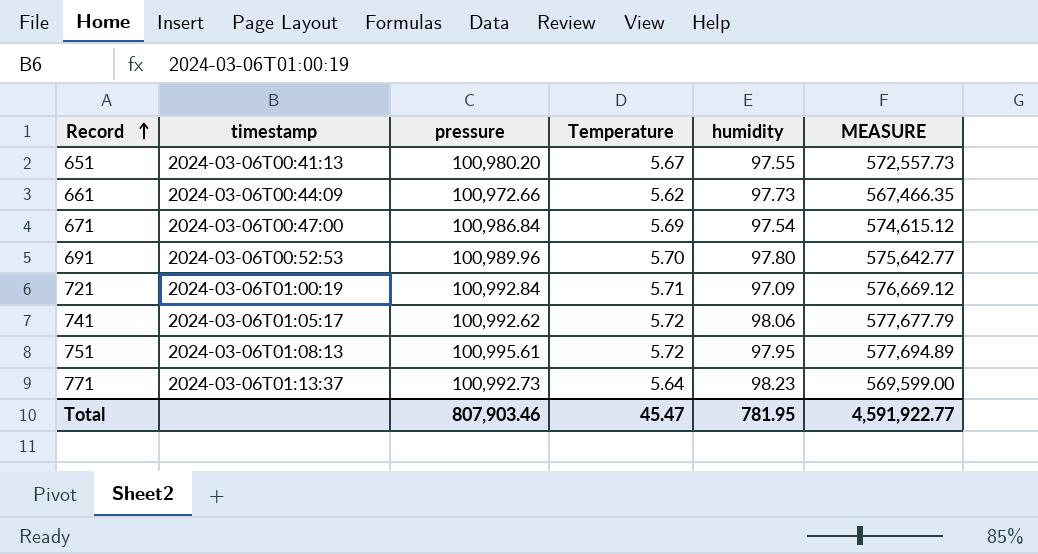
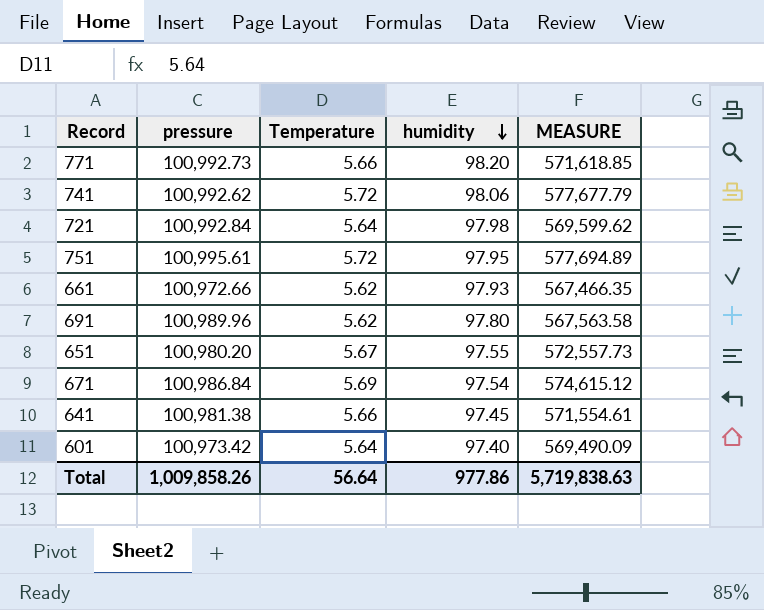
row order: Record ascending -> humidity descending
column timestamp | position: 2 -> none
771 | Temperature: 5.64 -> 5.66
771 | humidity: 98.23 -> 98.20
771 | MEASURE: 569,599.00 -> 571,618.85
721 | Temperature: 5.71 -> 5.64
721 | humidity: 97.09 -> 97.98
721 | MEASURE: 576,669.12 -> 569,599.62
661 | humidity: 97.73 -> 97.93
691 | Temperature: 5.70 -> 5.62
691 | MEASURE: 575,642.77 -> 567,563.58
row 641: none -> 100,981.38 | 5.66 | 97.45 | 571,554.61
row 601: none -> 100,973.42 | 5.64 | 97.40 | 569,490.09
Total | pressure: 807,903.46 -> 1,009,858.26
Total | Temperature: 45.47 -> 56.64
Total | humidity: 781.95 -> 977.86
Total | MEASURE: 4,591,922.77 -> 5,719,838.63

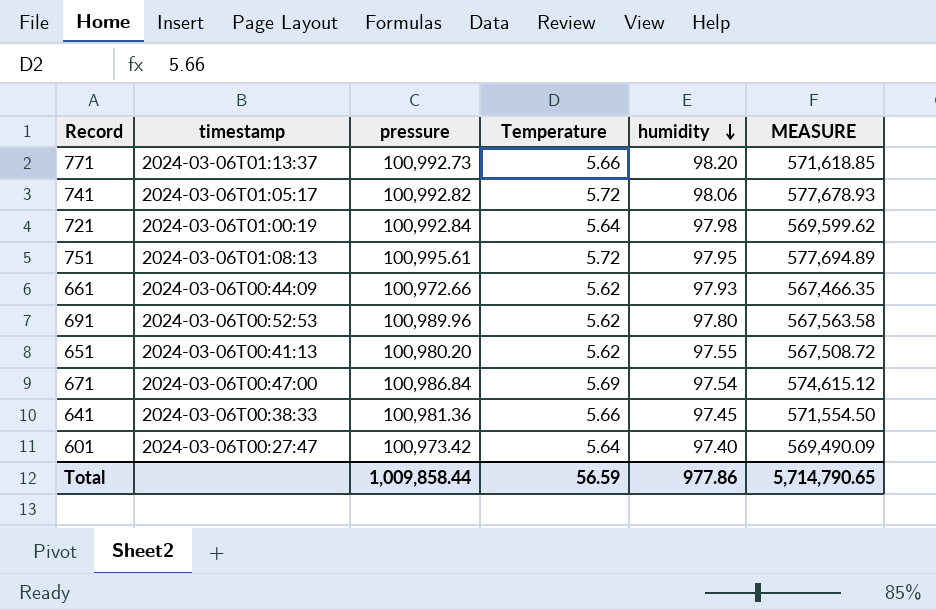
column timestamp | position: none -> 2
741 | pressure: 100,992.62 -> 100,992.82
741 | MEASURE: 577,677.79 -> 577,678.93
651 | Temperature: 5.67 -> 5.62
651 | MEASURE: 572,557.73 -> 567,508.72
641 | pressure: 100,981.38 -> 100,981.36
641 | MEASURE: 571,554.61 -> 571,554.50
Total | pressure: 1,009,858.26 -> 1,009,858.44
Total | Temperature: 56.64 -> 56.59
Total | MEASURE: 5,719,838.63 -> 5,714,790.65

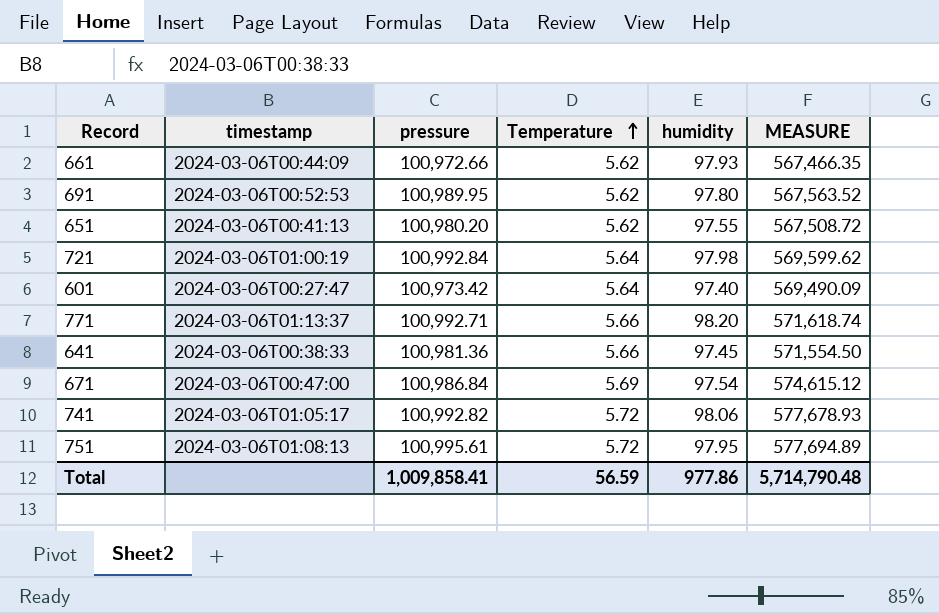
row order: humidity descending -> Temperature ascending
691 | pressure: 100,989.96 -> 100,989.95
691 | MEASURE: 567,563.58 -> 567,563.52
771 | pressure: 100,992.73 -> 100,992.71
771 | MEASURE: 571,618.85 -> 571,618.74
Total | pressure: 1,009,858.44 -> 1,009,858.41
Total | MEASURE: 5,714,790.65 -> 5,714,790.48

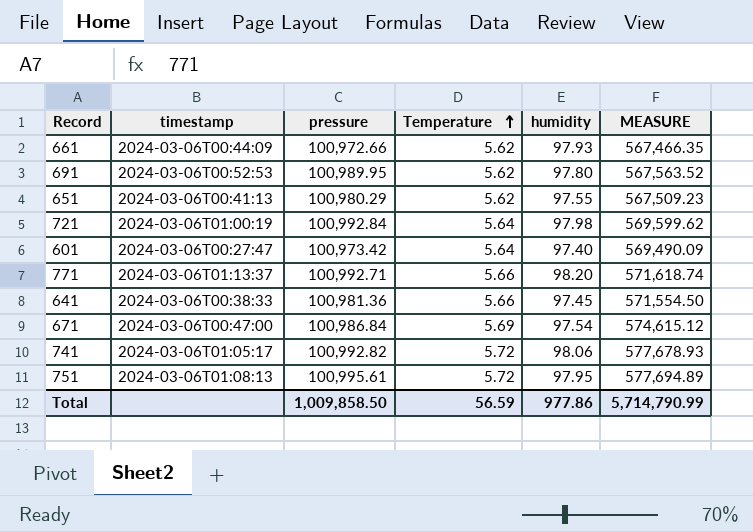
651 | pressure: 100,980.20 -> 100,980.29
651 | MEASURE: 567,508.72 -> 567,509.23
Total | pressure: 1,009,858.41 -> 1,009,858.50
Total | MEASURE: 5,714,790.48 -> 5,714,790.99

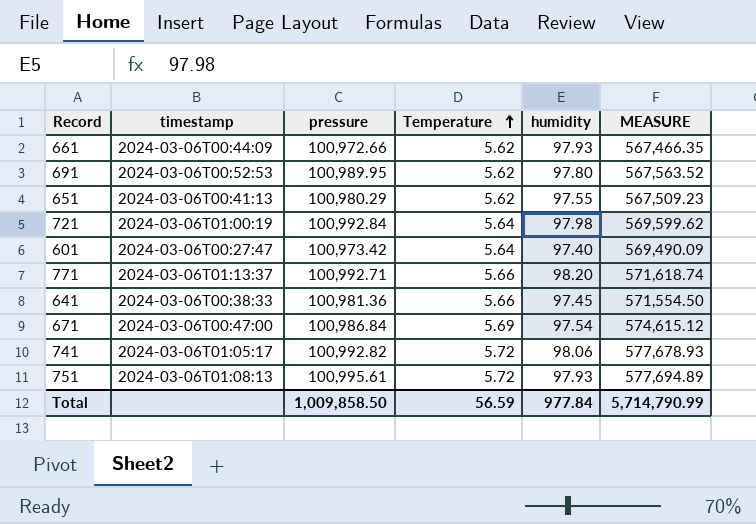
751 | humidity: 97.95 -> 97.93
Total | humidity: 977.86 -> 977.84

